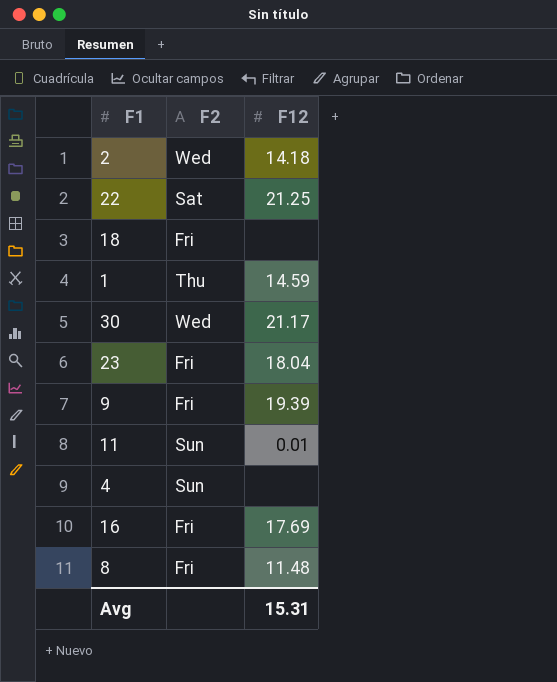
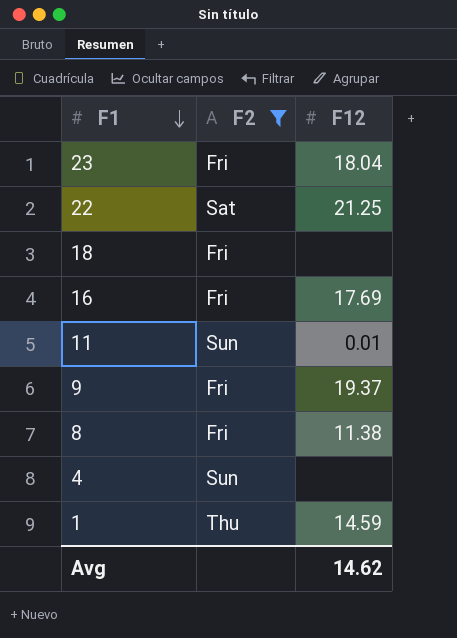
filter: none -> F2 != Wed
row order: none -> F1 descending
9 | F12: 19.39 -> 19.37
8 | F12: 11.48 -> 11.38
Avg | F12: 15.31 -> 14.62

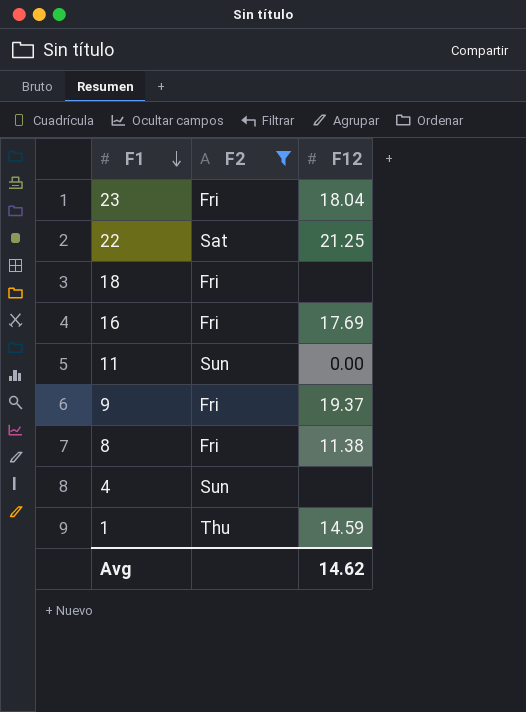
11 | F12: 0.01 -> 0.00

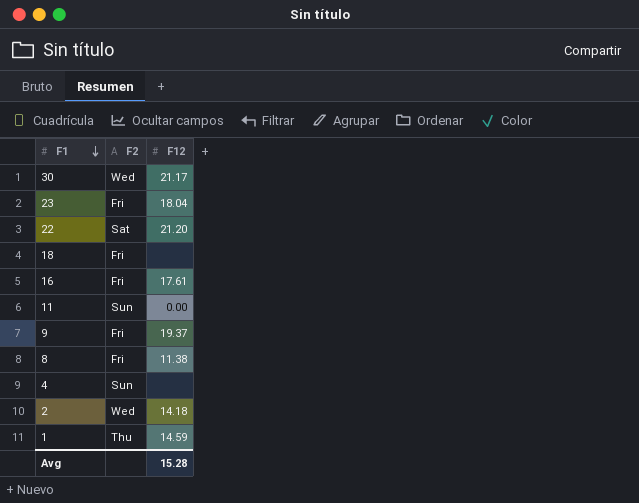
filter: F2 != Wed -> none
22 | F12: 21.25 -> 21.20
16 | F12: 17.69 -> 17.61
Avg | F12: 14.62 -> 15.28

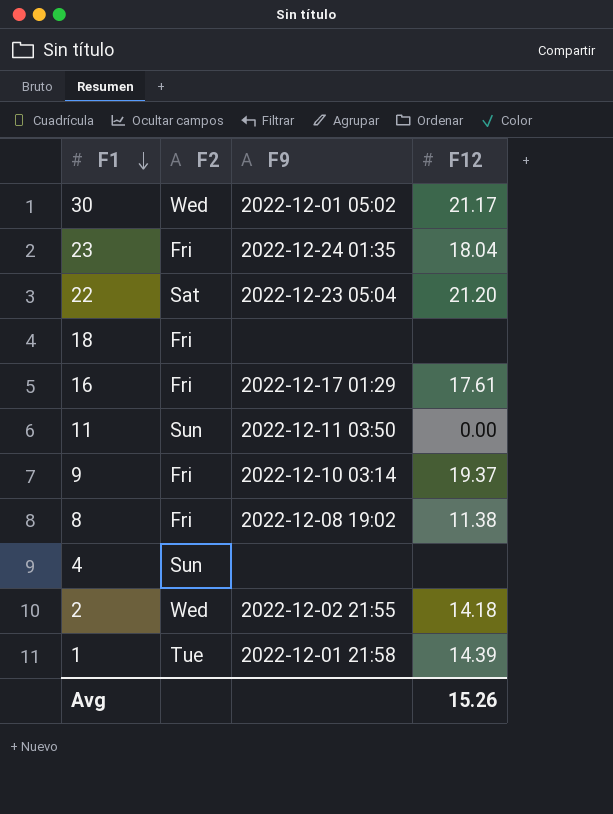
column F9 | position: none -> 3
1 | F2: Thu -> Tue
1 | F12: 14.59 -> 14.39
Avg | F12: 15.28 -> 15.26

